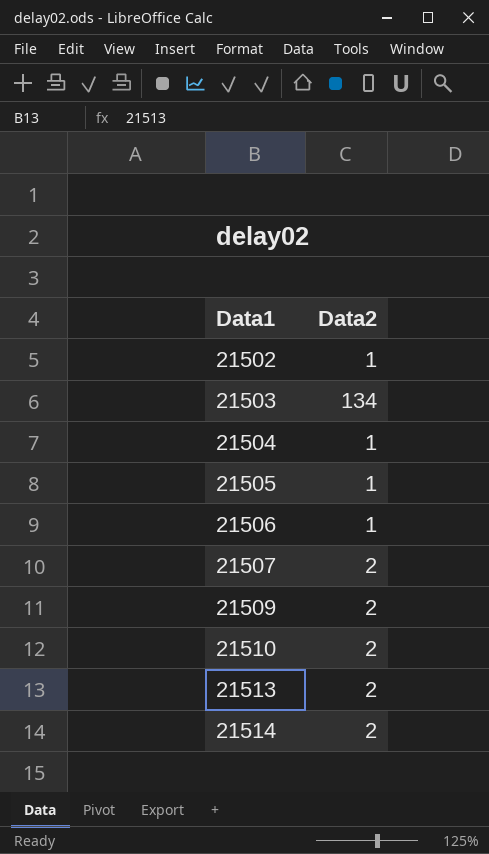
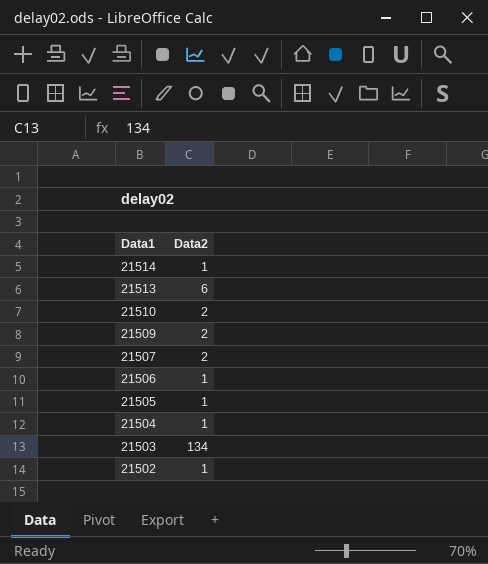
row order: Data1 ascending -> Data1 descending
21514 | Data2: 2 -> 1
21513 | Data2: 2 -> 6

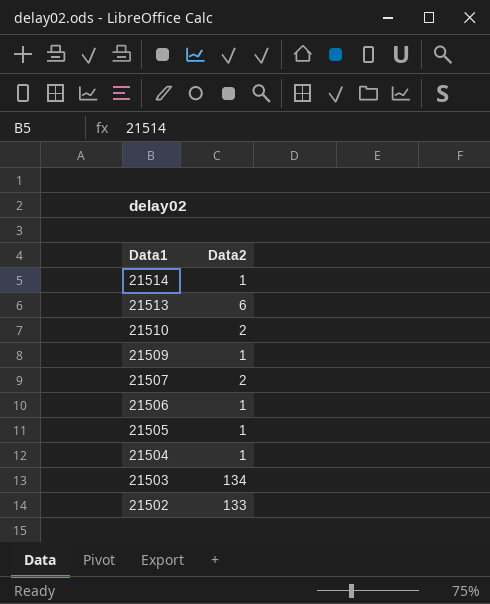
21509 | Data2: 2 -> 1
21502 | Data2: 1 -> 133

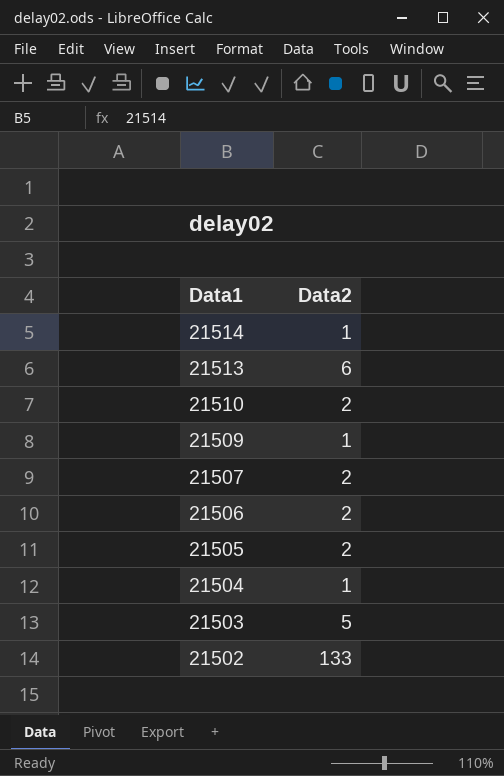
21506 | Data2: 1 -> 2
21505 | Data2: 1 -> 2
21503 | Data2: 134 -> 5

